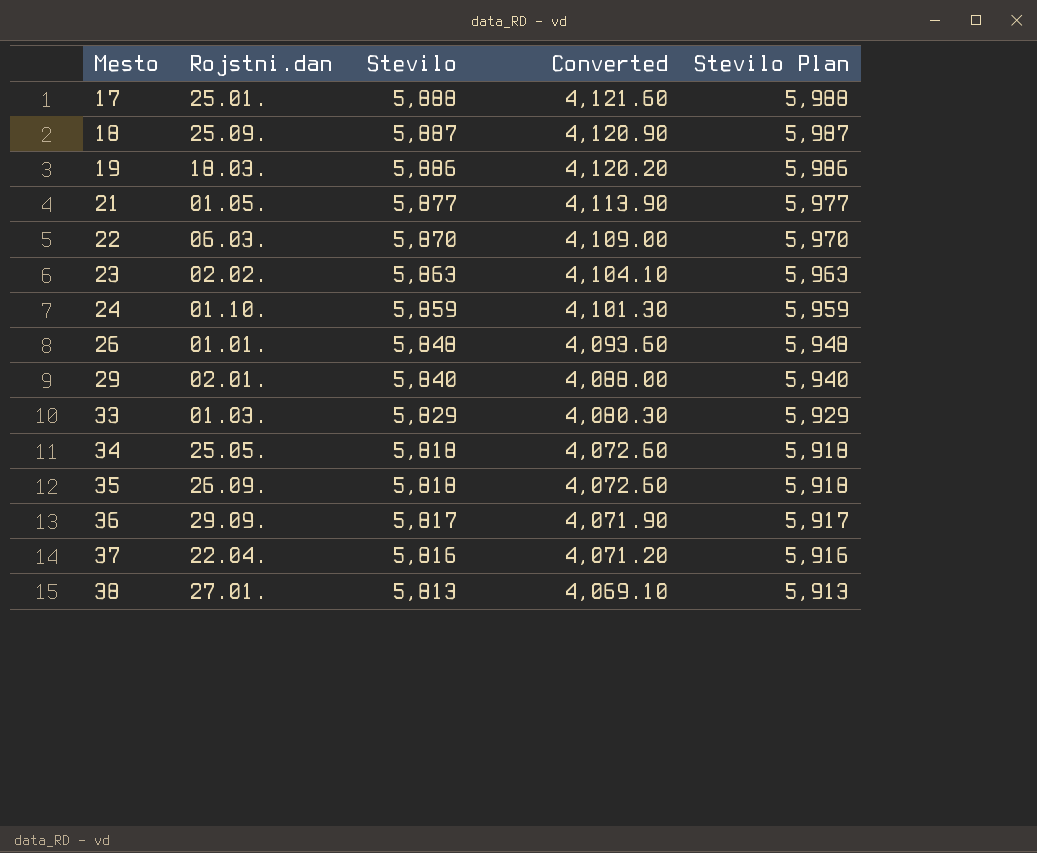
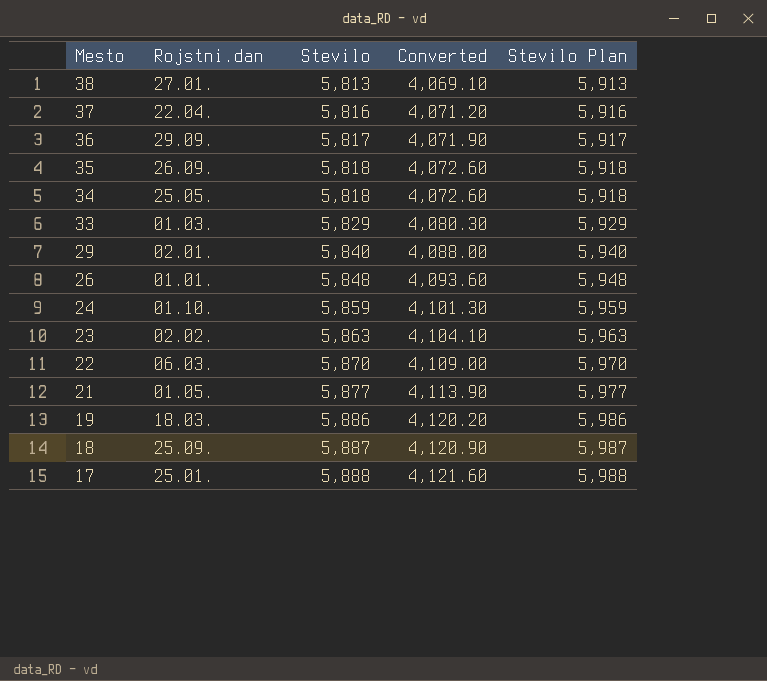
row order: Mesto ascending -> Mesto descending

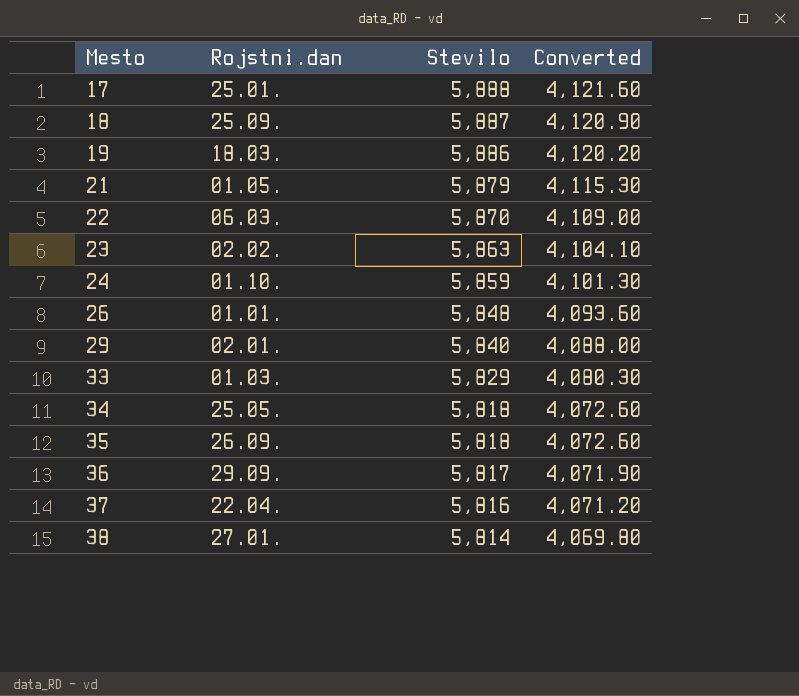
row order: Mesto descending -> Mesto ascending
column Stevilo Plan | formula: [Stevilo] + 100 -> none
21 | Stevilo: 5,877 -> 5,879
21 | Converted: 4,113.90 -> 4,115.30
38 | Stevilo: 5,813 -> 5,814
38 | Converted: 4,069.10 -> 4,069.80

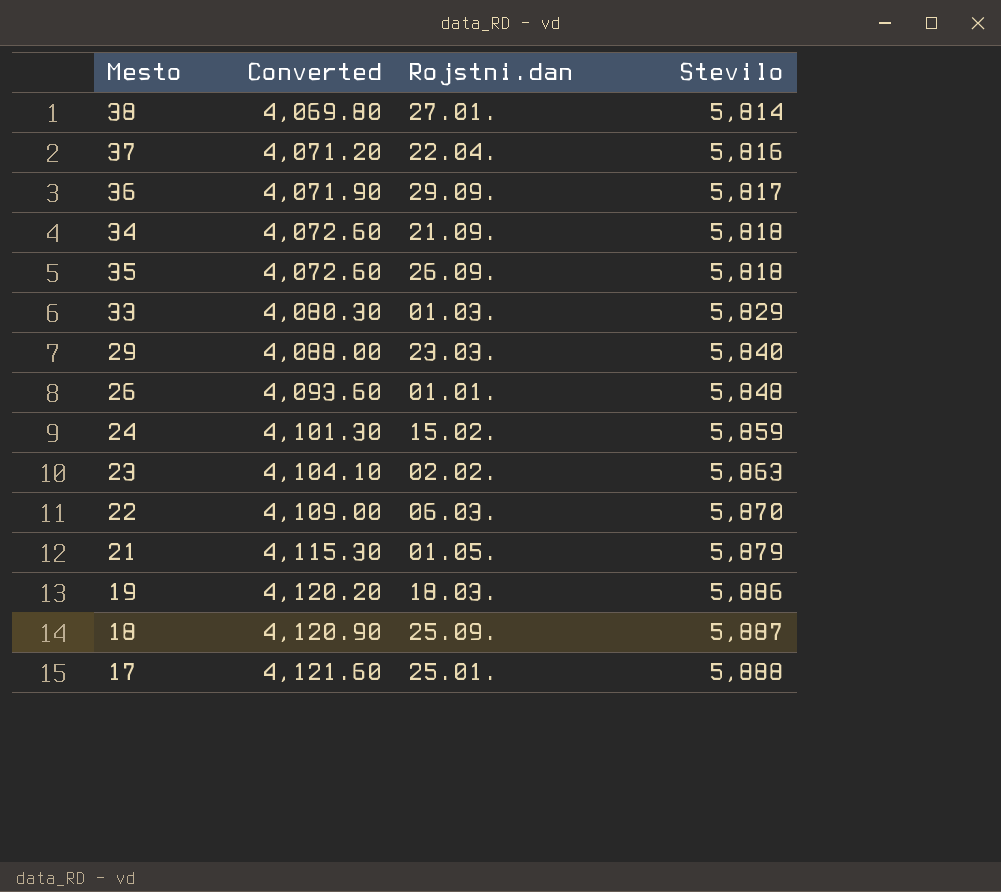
row order: Mesto ascending -> Converted ascending
column Converted | position: 4 -> 2
34 | Rojstni.dan: 25.05. -> 21.09.
29 | Rojstni.dan: 02.01. -> 23.03.
24 | Rojstni.dan: 01.10. -> 15.02.

